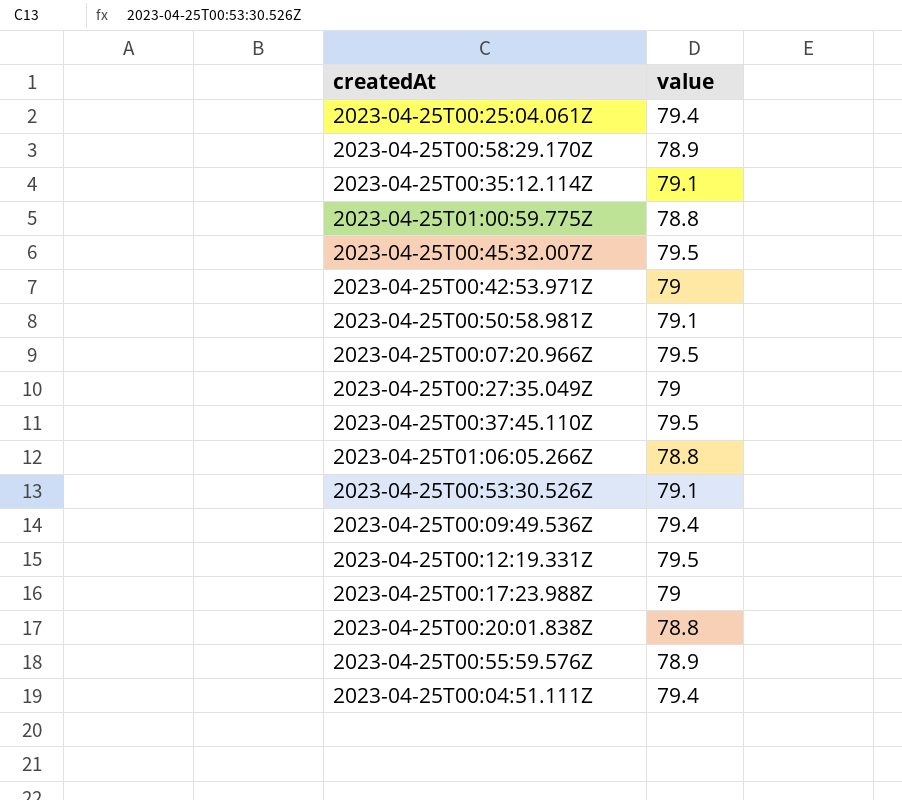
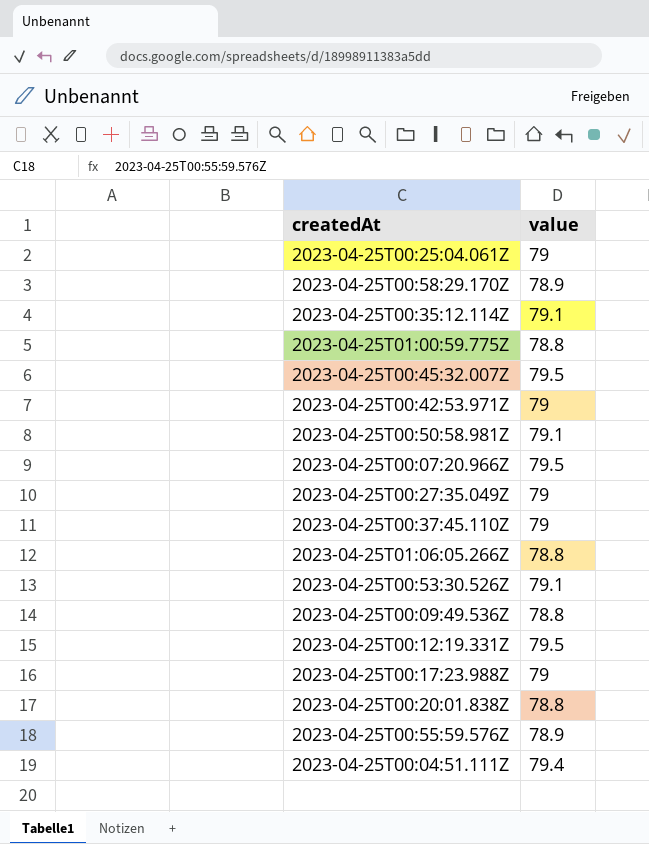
2023-04-25T00:25:04.061Z | value: 79.4 -> 79
2023-04-25T00:37:45.110Z | value: 79.5 -> 79
2023-04-25T00:09:49.536Z | value: 79.4 -> 78.8

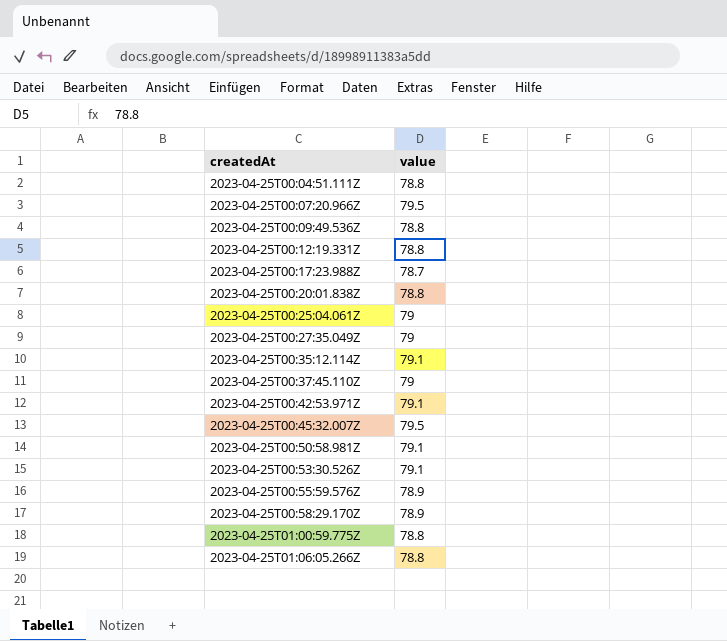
row order: none -> createdAt ascending
2023-04-25T00:04:51.111Z | value: 79.4 -> 78.8
2023-04-25T00:12:19.331Z | value: 79.5 -> 78.8
2023-04-25T00:17:23.988Z | value: 79 -> 78.7
2023-04-25T00:42:53.971Z | value: 79 -> 79.1

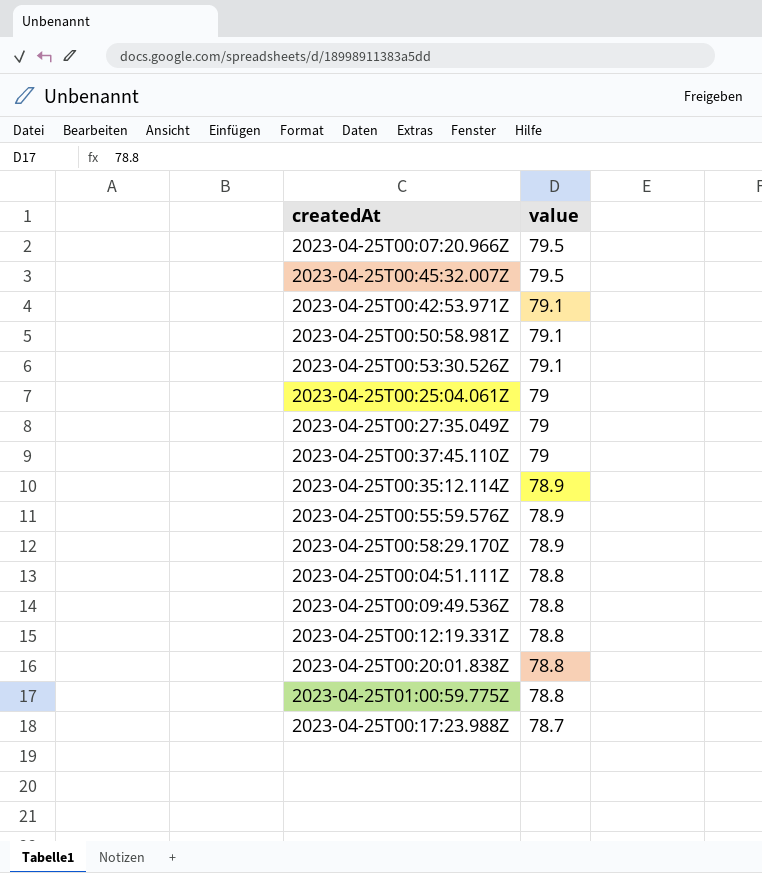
row order: createdAt ascending -> value descending
row 2023-04-25T01:06:05.266Z: 78.8 -> none
2023-04-25T00:35:12.114Z | value: 79.1 -> 78.9

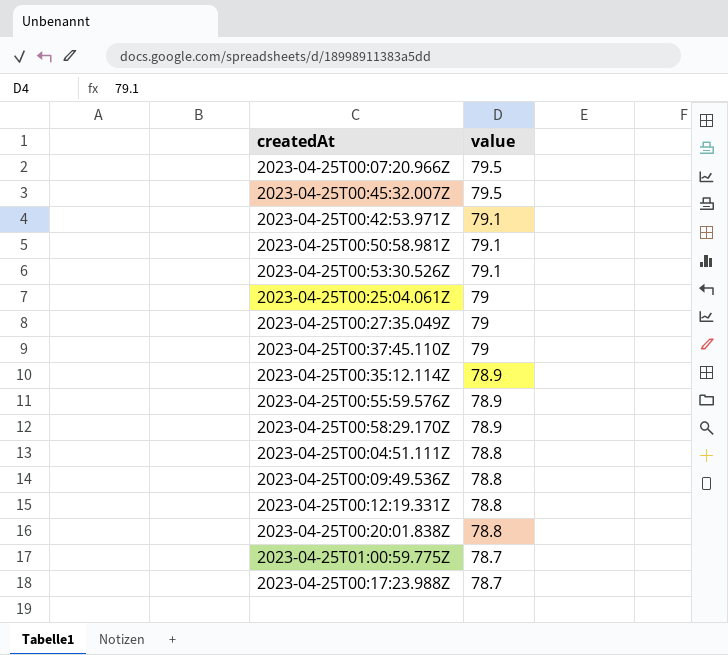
2023-04-25T01:00:59.775Z | value: 78.8 -> 78.7

